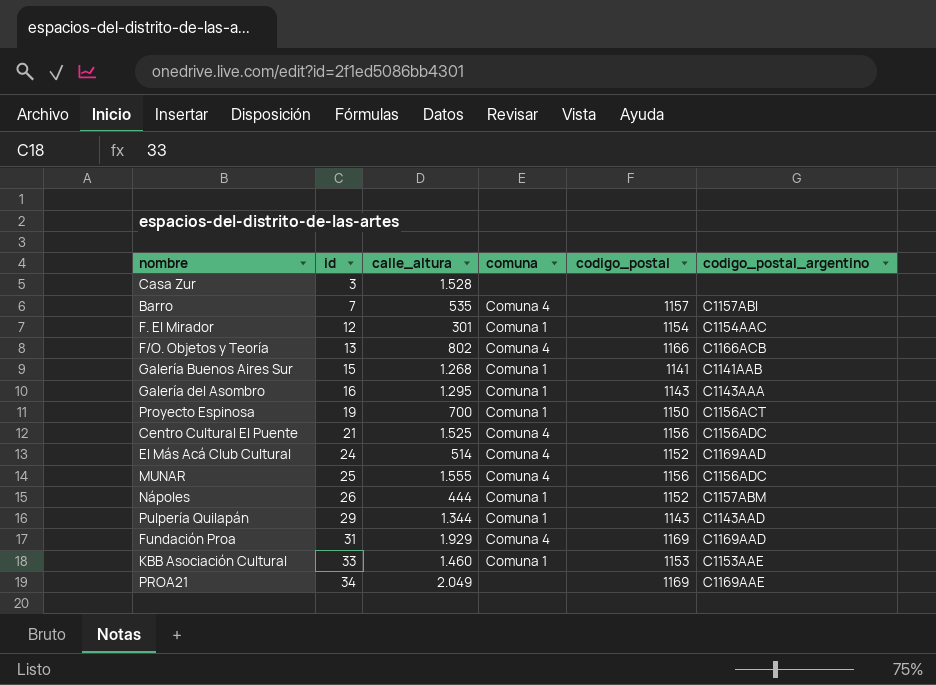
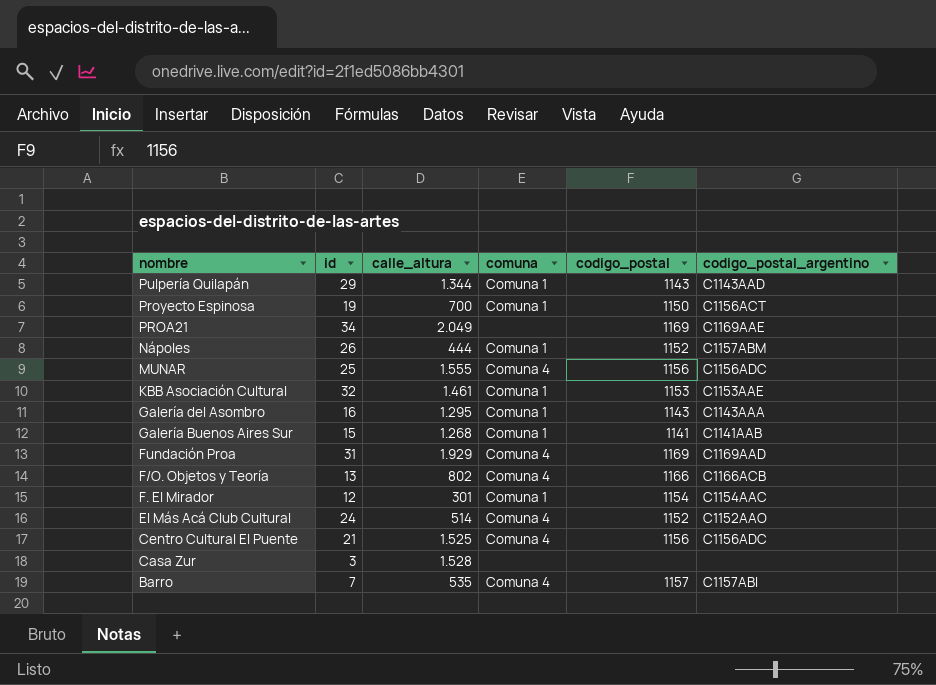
row order: id ascending -> nombre descending
KBB Asociación Cultural | id: 33 -> 32
KBB Asociación Cultural | calle_altura: 1.460 -> 1.461
El Más Acá Club Cultural | codigo_postal_argentino: C1169AAD -> C1152AAO

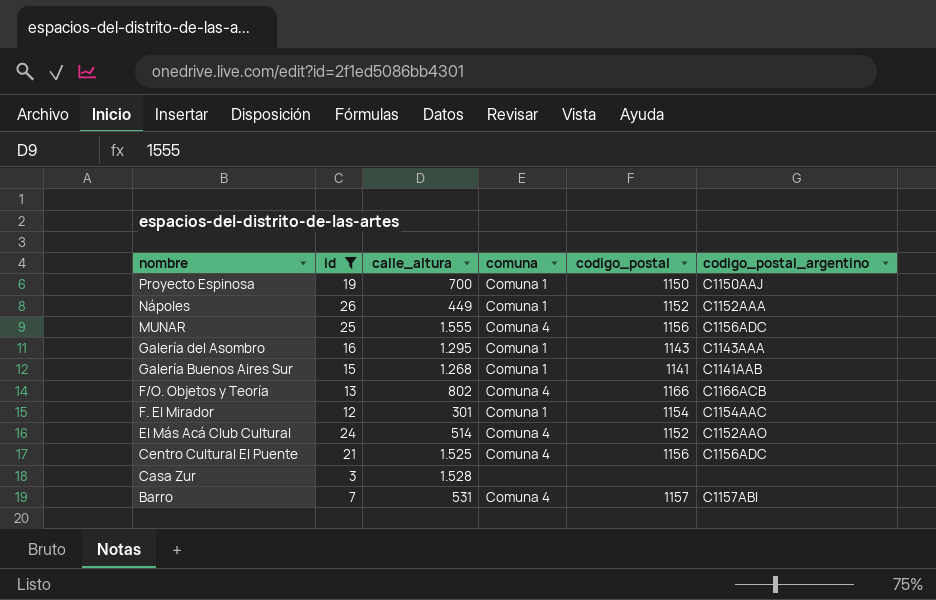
filter: none -> id <= 26
Proyecto Espinosa | codigo_postal_argentino: C1156ACT -> C1150AAJ
Nápoles | calle_altura: 444 -> 449
Nápoles | codigo_postal_argentino: C1157ABM -> C1152AAA
Barro | calle_altura: 535 -> 531

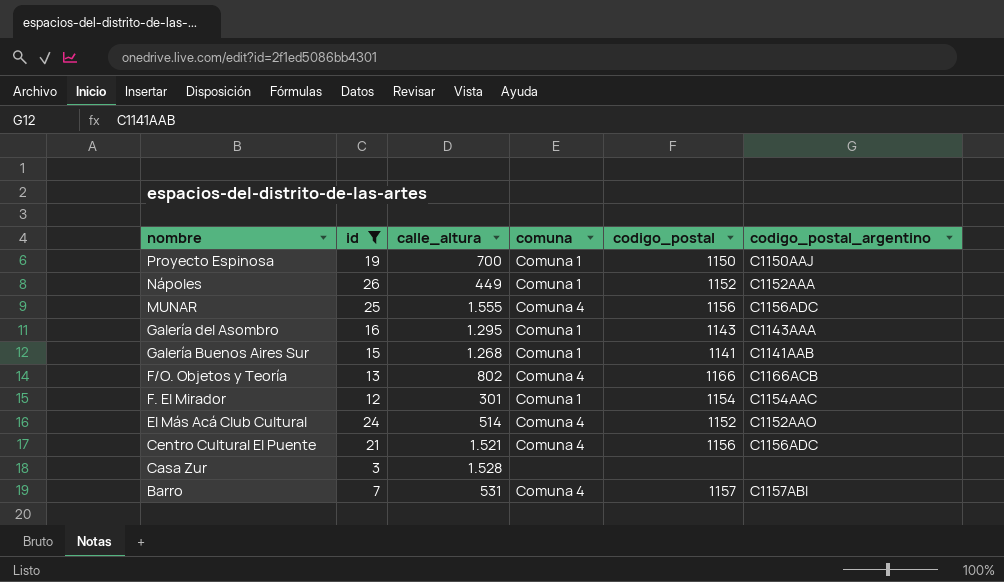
Centro Cultural El Puente | calle_altura: 1.525 -> 1.521

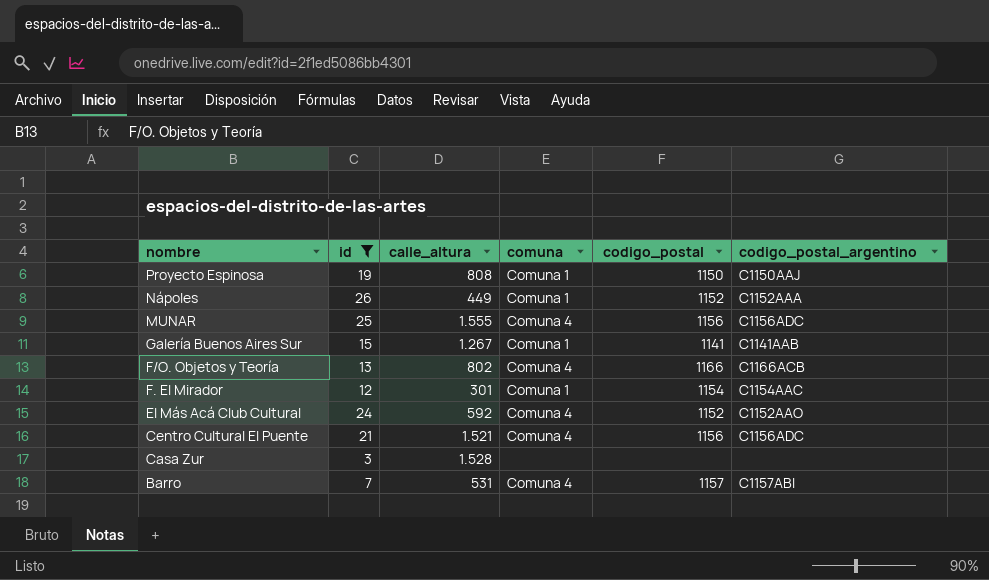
row Galería del Asombro: 16 | 1.295 | Comuna 1 | 1143 | C1143AAA -> none
Proyecto Espinosa | calle_altura: 700 -> 808
Galería Buenos Aires Sur | calle_altura: 1.268 -> 1.267
El Más Acá Club Cultural | calle_altura: 514 -> 592

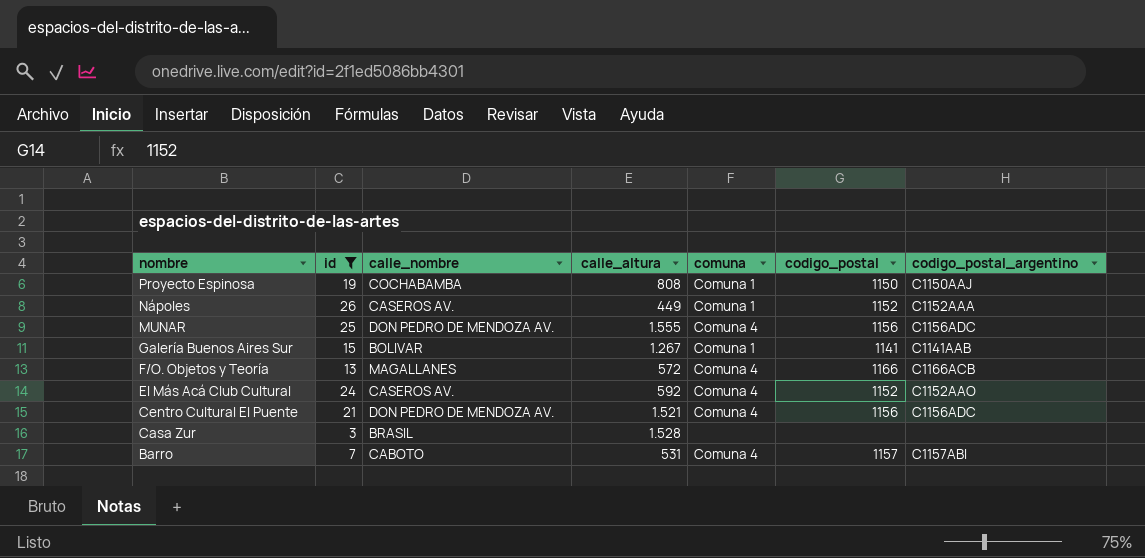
column calle_nombre | position: none -> 3
row F. El Mirador: 12 | 301 | Comuna 1 | 1154 | C1154AAC -> none
F/O. Objetos y Teoría | calle_altura: 802 -> 572

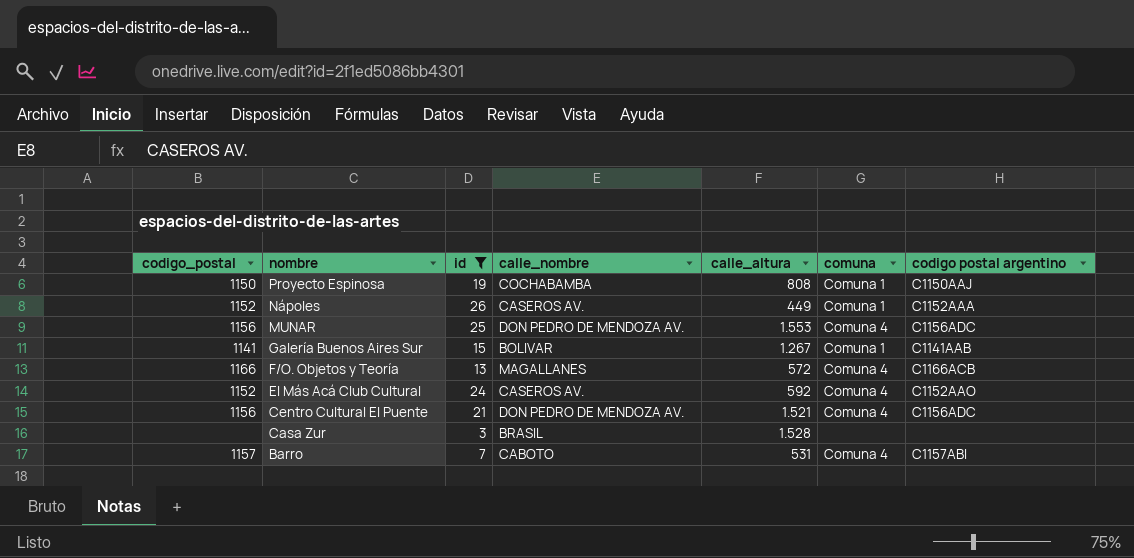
column codigo_postal | position: 6 -> 1
column name: codigo_postal_argentino -> codigo postal argentino
MUNAR | calle_altura: 1.555 -> 1.553

